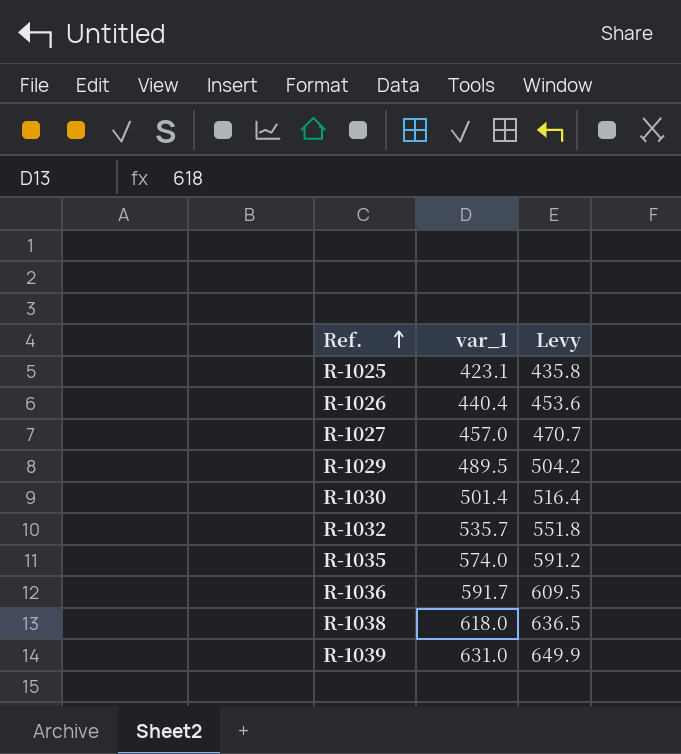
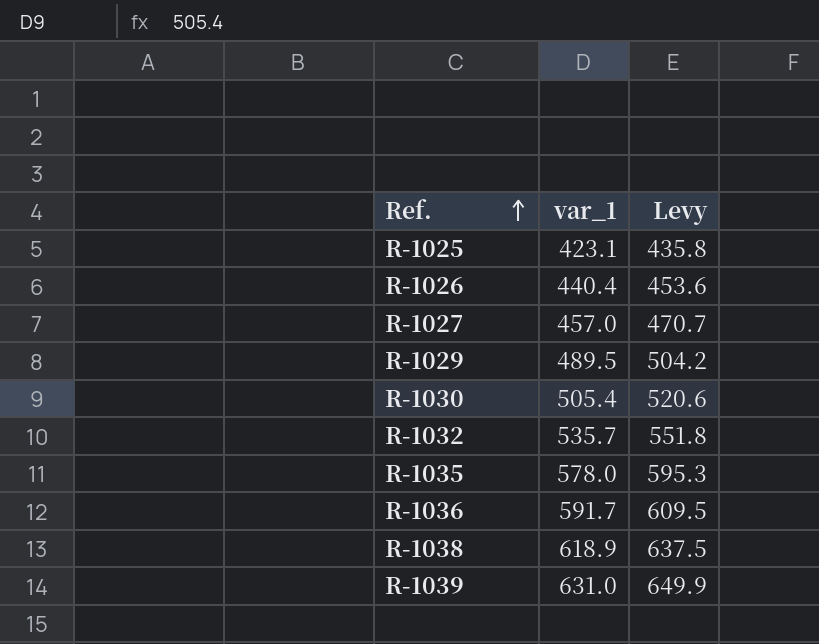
R-1030 | var_1: 501.4 -> 505.4
R-1030 | Levy: 516.4 -> 520.6
R-1035 | var_1: 574.0 -> 578.0
R-1035 | Levy: 591.2 -> 595.3
R-1038 | var_1: 618.0 -> 618.9
R-1038 | Levy: 636.5 -> 637.5

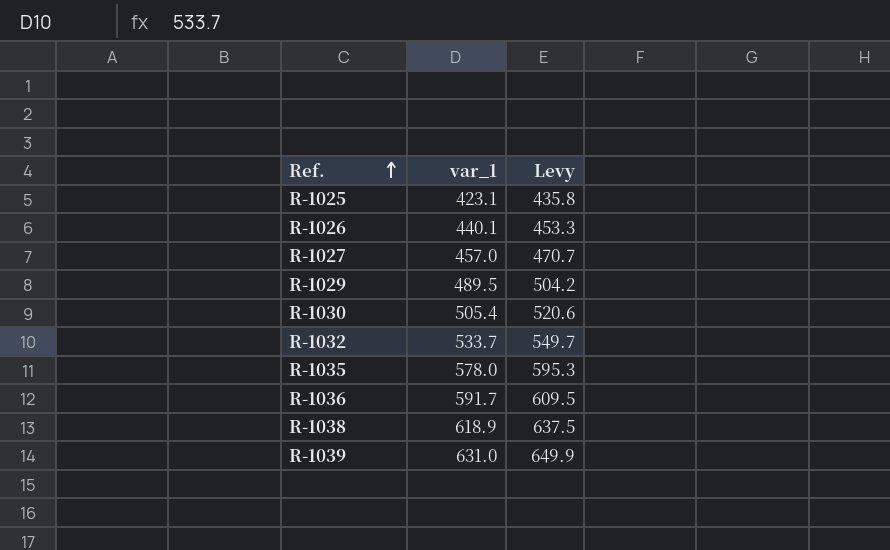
R-1026 | var_1: 440.4 -> 440.1
R-1026 | Levy: 453.6 -> 453.3
R-1032 | var_1: 535.7 -> 533.7
R-1032 | Levy: 551.8 -> 549.7

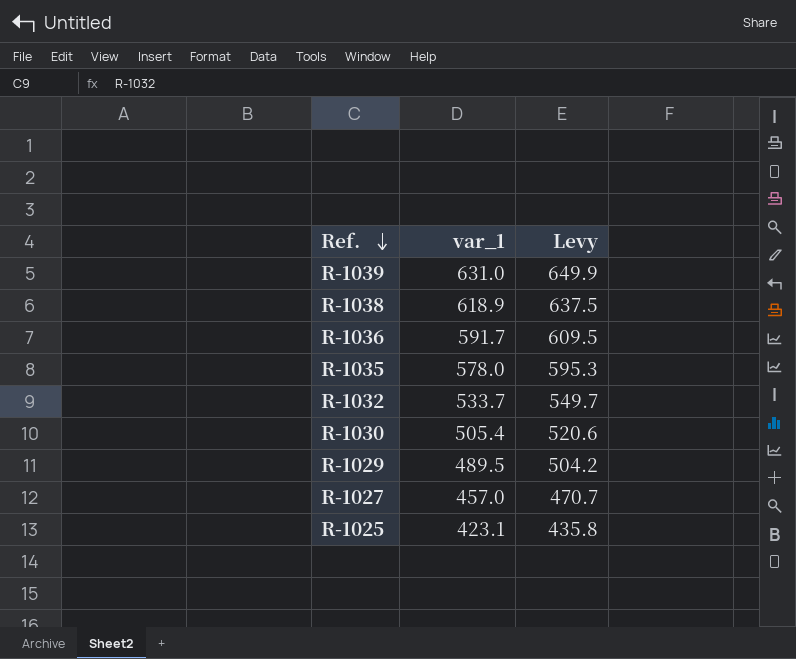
row order: Ref. ascending -> Ref. descending
row R-1026: 440.1 | 453.3 -> none

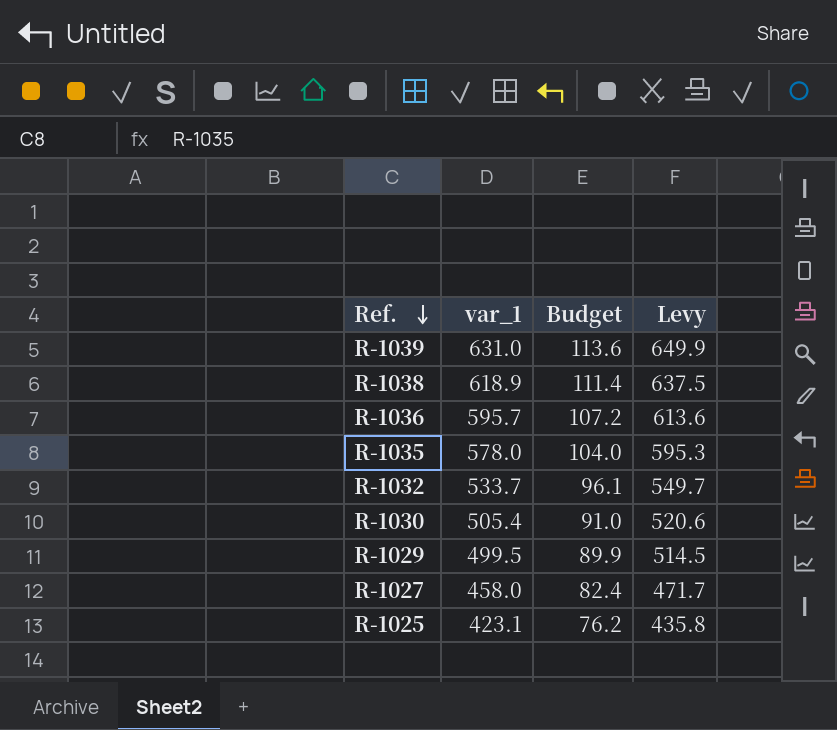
column Budget | formula: none -> [var_1] * 0.18
R-1036 | var_1: 591.7 -> 595.7
R-1036 | Levy: 609.5 -> 613.6
R-1029 | var_1: 489.5 -> 499.5
R-1029 | Levy: 504.2 -> 514.5
R-1027 | var_1: 457.0 -> 458.0
R-1027 | Levy: 470.7 -> 471.7

